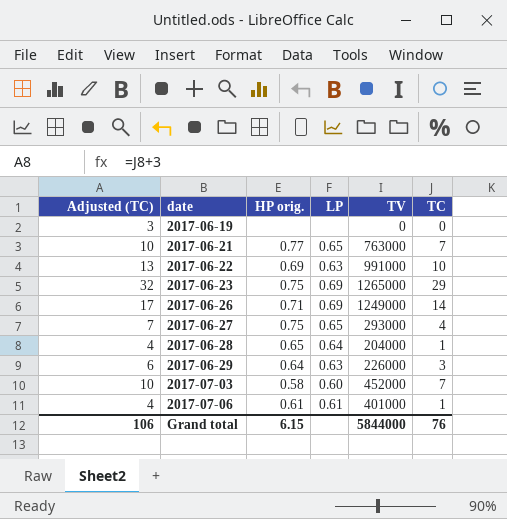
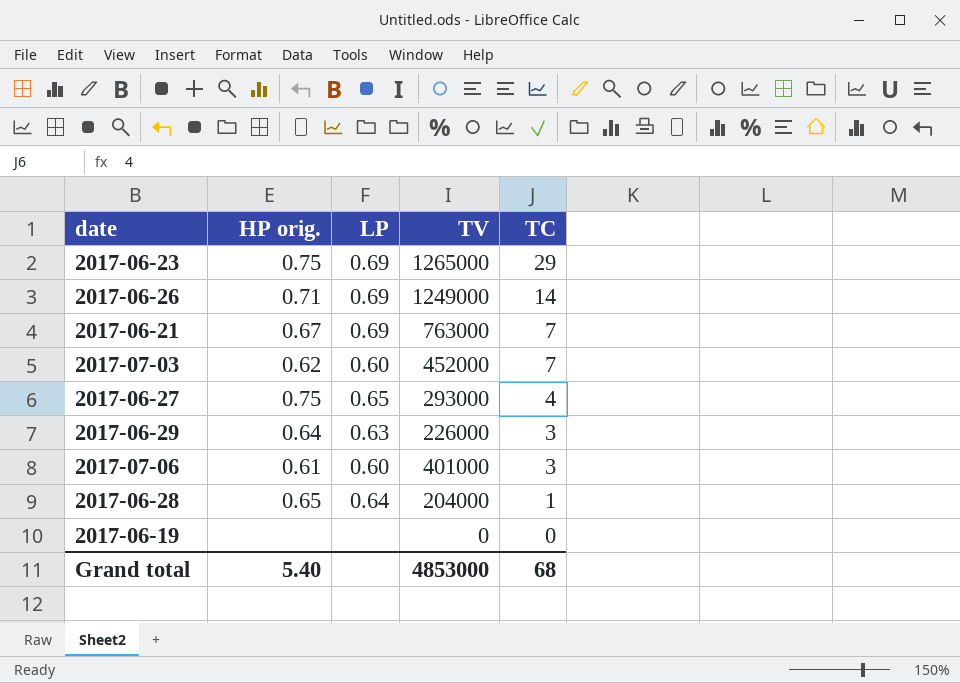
row order: date ascending -> TC descending
column Adjusted (TC) | formula: [TC] + 3 -> none
row 2017-06-22: 13 | 0.69 | 0.63 | 991000 | 10 -> none
2017-06-21 | HP orig.: 0.77 -> 0.67
2017-06-21 | LP: 0.65 -> 0.69
2017-07-03 | HP orig.: 0.58 -> 0.62
2017-07-06 | LP: 0.61 -> 0.60
2017-07-06 | TC: 1 -> 3
Grand total | HP orig.: 6.15 -> 5.40
Grand total | TV: 5844000 -> 4853000
Grand total | TC: 76 -> 68

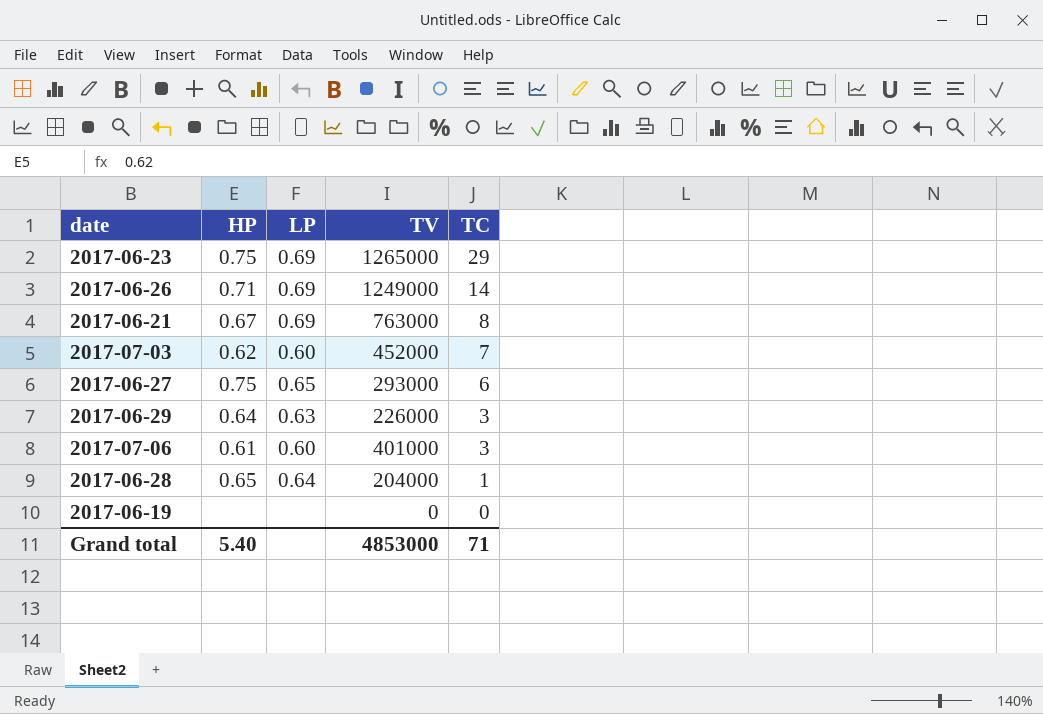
column name: HP orig. -> HP
2017-06-21 | TC: 7 -> 8
2017-06-27 | TC: 4 -> 6
Grand total | TC: 68 -> 71

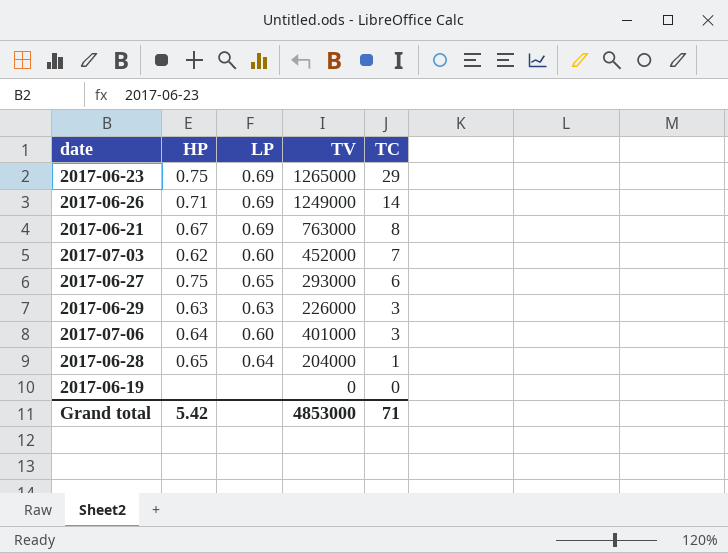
2017-06-29 | HP: 0.64 -> 0.63
2017-07-06 | HP: 0.61 -> 0.64
Grand total | HP: 5.40 -> 5.42

